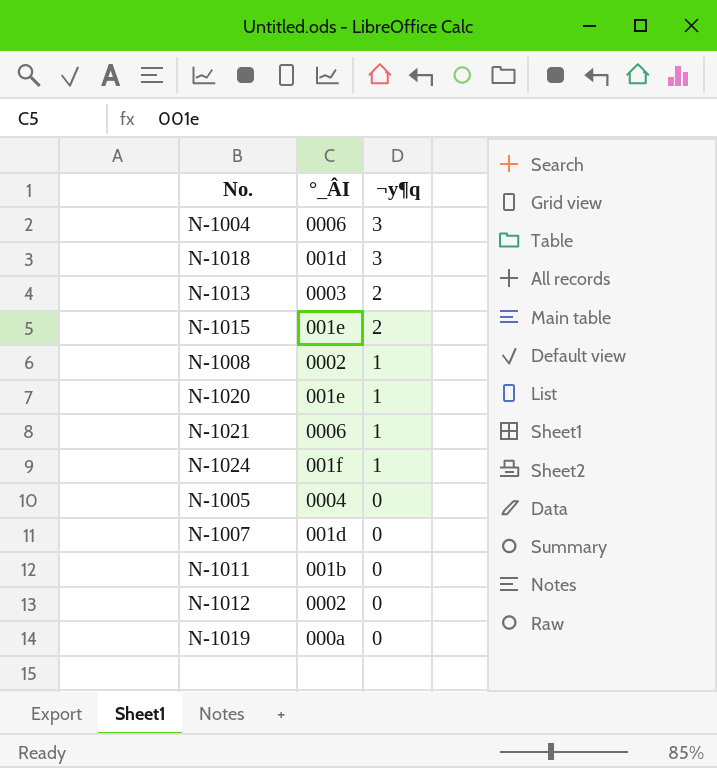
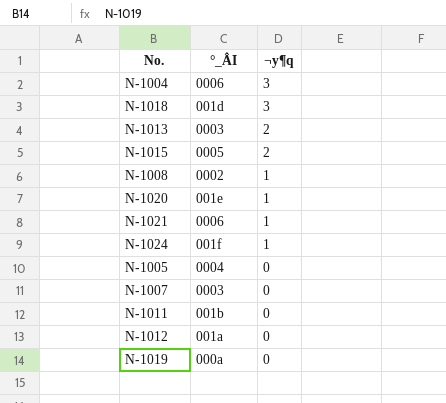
N-1015 | °_ÂI: 001e -> 0005
N-1007 | °_ÂI: 001d -> 0003
N-1012 | °_ÂI: 0002 -> 001a

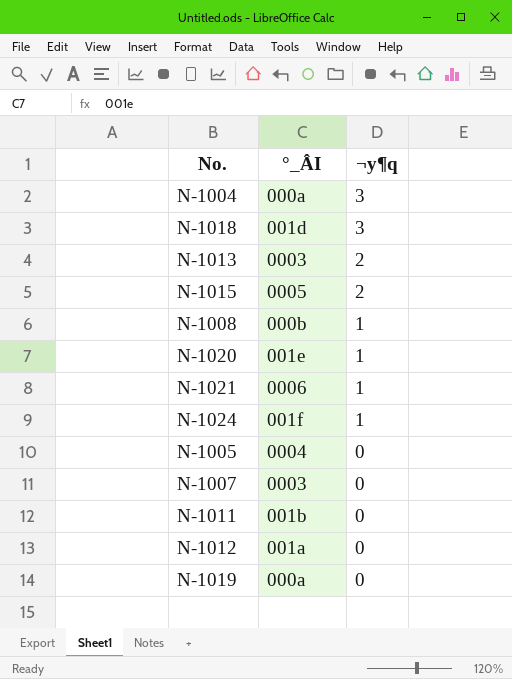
N-1004 | °_ÂI: 0006 -> 000a
N-1008 | °_ÂI: 0002 -> 000b

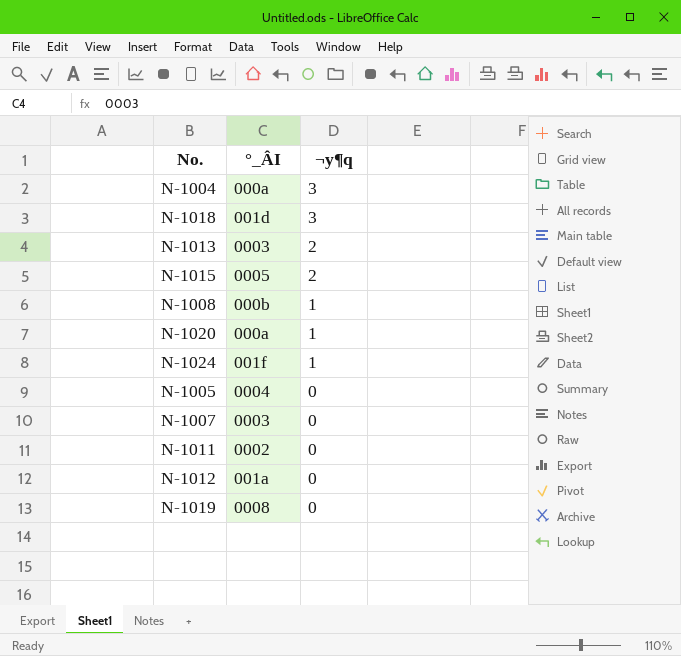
row N-1021: 0006 | 1 -> none
N-1020 | °_ÂI: 001e -> 000a
N-1011 | °_ÂI: 001b -> 0002
N-1019 | °_ÂI: 000a -> 0008

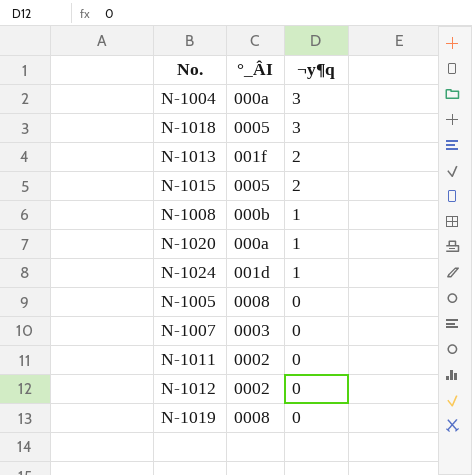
N-1018 | °_ÂI: 001d -> 0005
N-1013 | °_ÂI: 0003 -> 001f
N-1024 | °_ÂI: 001f -> 001d
N-1005 | °_ÂI: 0004 -> 0008
N-1012 | °_ÂI: 001a -> 0002

